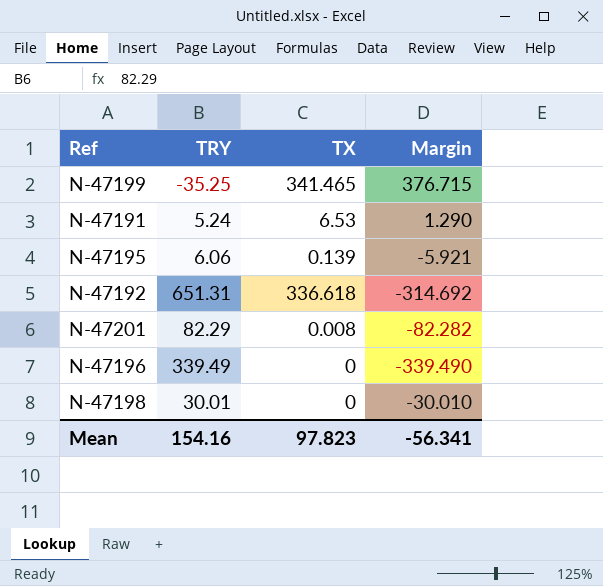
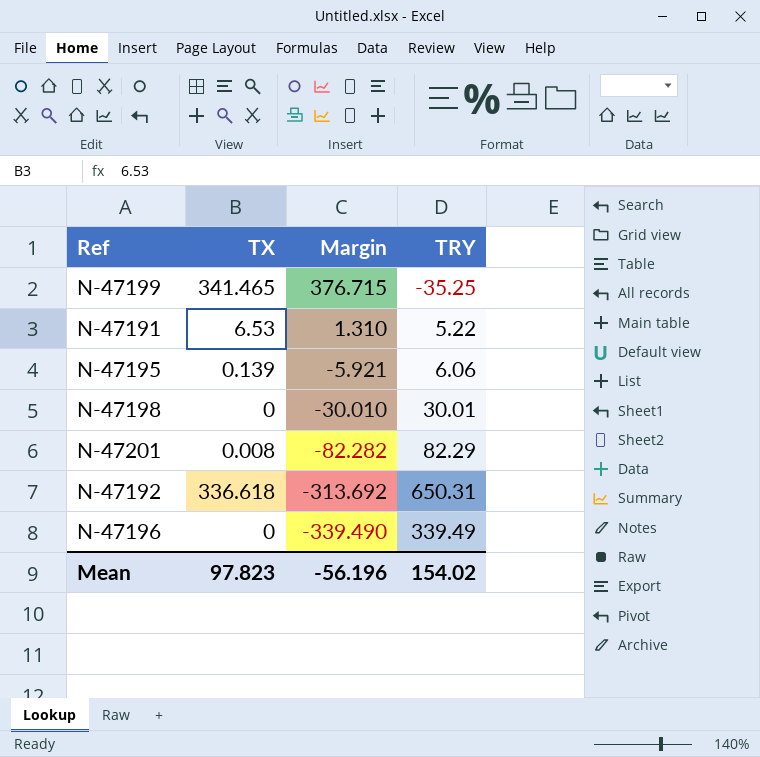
row order: none -> Margin descending
column TRY | position: 2 -> 4
N-47191 | Margin: 1.290 -> 1.310
N-47191 | TRY: 5.24 -> 5.22
N-47192 | Margin: -314.692 -> -313.692
N-47192 | TRY: 651.31 -> 650.31
Mean | Margin: -56.341 -> -56.196
Mean | TRY: 154.16 -> 154.02

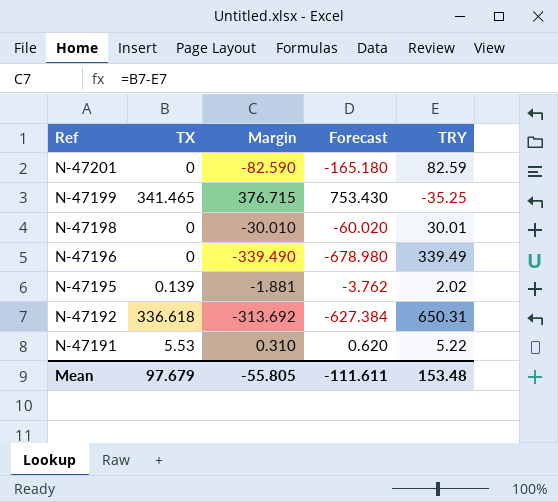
row order: Margin descending -> Ref descending
column Forecast | formula: none -> [Margin] * 2
N-47201 | TX: 0.008 -> 0
N-47201 | Margin: -82.282 -> -82.590
N-47201 | TRY: 82.29 -> 82.59
N-47195 | Margin: -5.921 -> -1.881
N-47195 | TRY: 6.06 -> 2.02
N-47191 | TX: 6.53 -> 5.53
N-47191 | Margin: 1.310 -> 0.310
Mean | TX: 97.823 -> 97.679
Mean | Margin: -56.196 -> -55.805
Mean | TRY: 154.02 -> 153.48

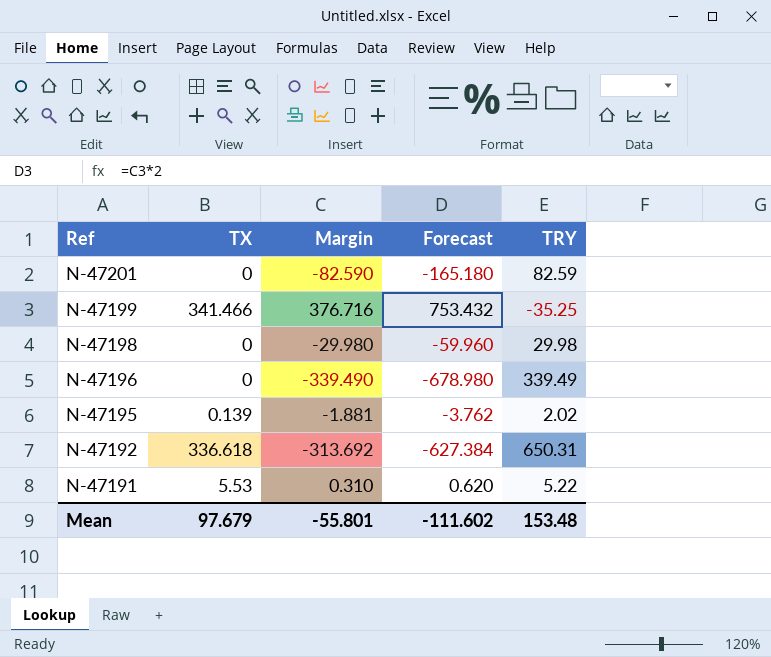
N-47199 | TX: 341.465 -> 341.466
N-47199 | Margin: 376.715 -> 376.716
N-47199 | Forecast: 753.430 -> 753.432
N-47198 | Margin: -30.010 -> -29.980
N-47198 | Forecast: -60.020 -> -59.960
N-47198 | TRY: 30.01 -> 29.98
Mean | Margin: -55.805 -> -55.801
Mean | Forecast: -111.611 -> -111.602

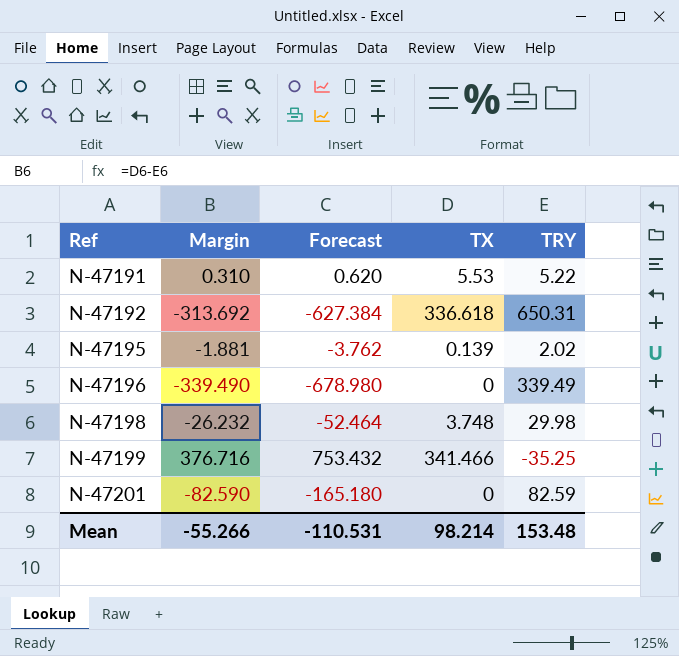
row order: Ref descending -> Ref ascending
column TX | position: 2 -> 4
N-47198 | Margin: -29.980 -> -26.232
N-47198 | Forecast: -59.960 -> -52.464
N-47198 | TX: 0 -> 3.748
Mean | Margin: -55.801 -> -55.266
Mean | Forecast: -111.602 -> -110.531
Mean | TX: 97.679 -> 98.214

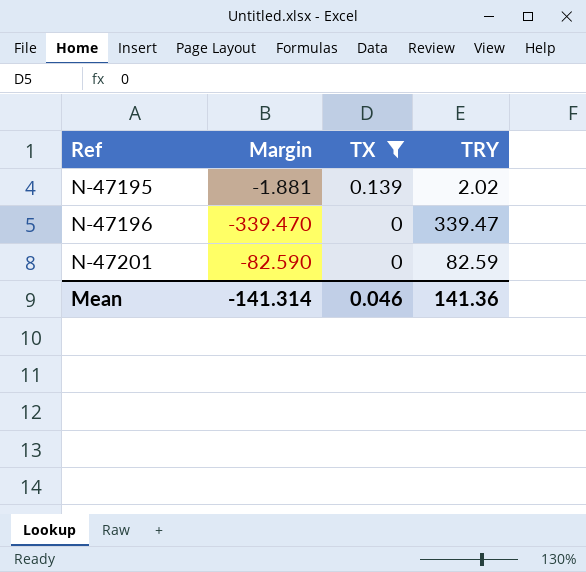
filter: none -> TX <= 0.139
column Forecast | formula: [Margin] * 2 -> none
N-47196 | Margin: -339.490 -> -339.470
N-47196 | TRY: 339.49 -> 339.47
Mean | Margin: -55.266 -> -141.314
Mean | TX: 98.214 -> 0.046
Mean | TRY: 153.48 -> 141.36

